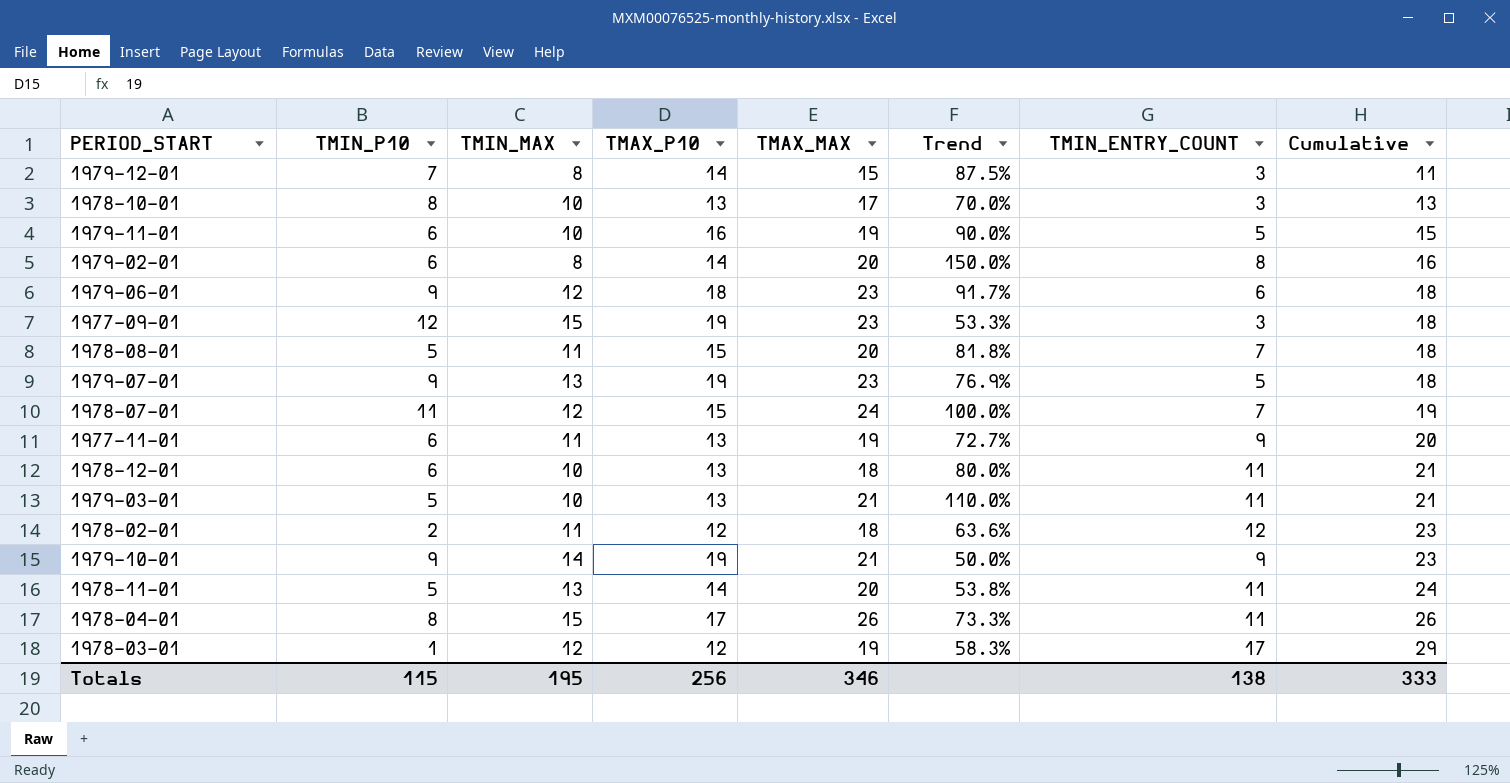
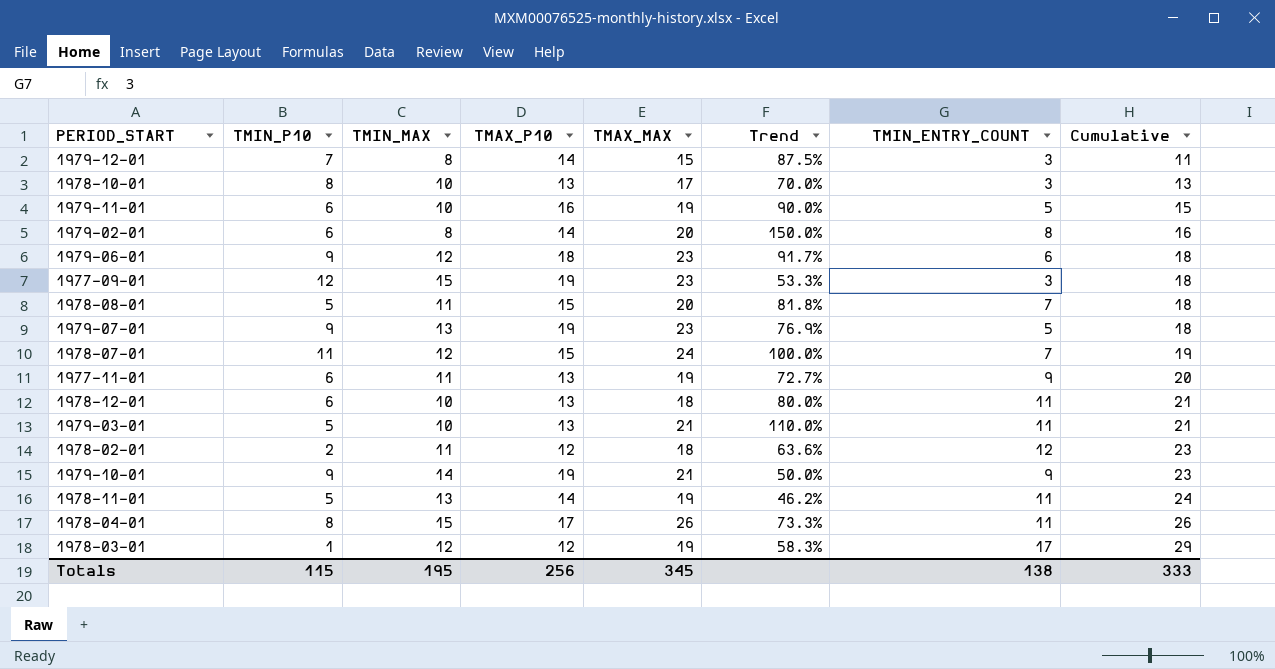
1978-11-01 | TMAX_MAX: 20 -> 19
1978-11-01 | Trend: 53.8% -> 46.2%
Totals | TMAX_MAX: 346 -> 345

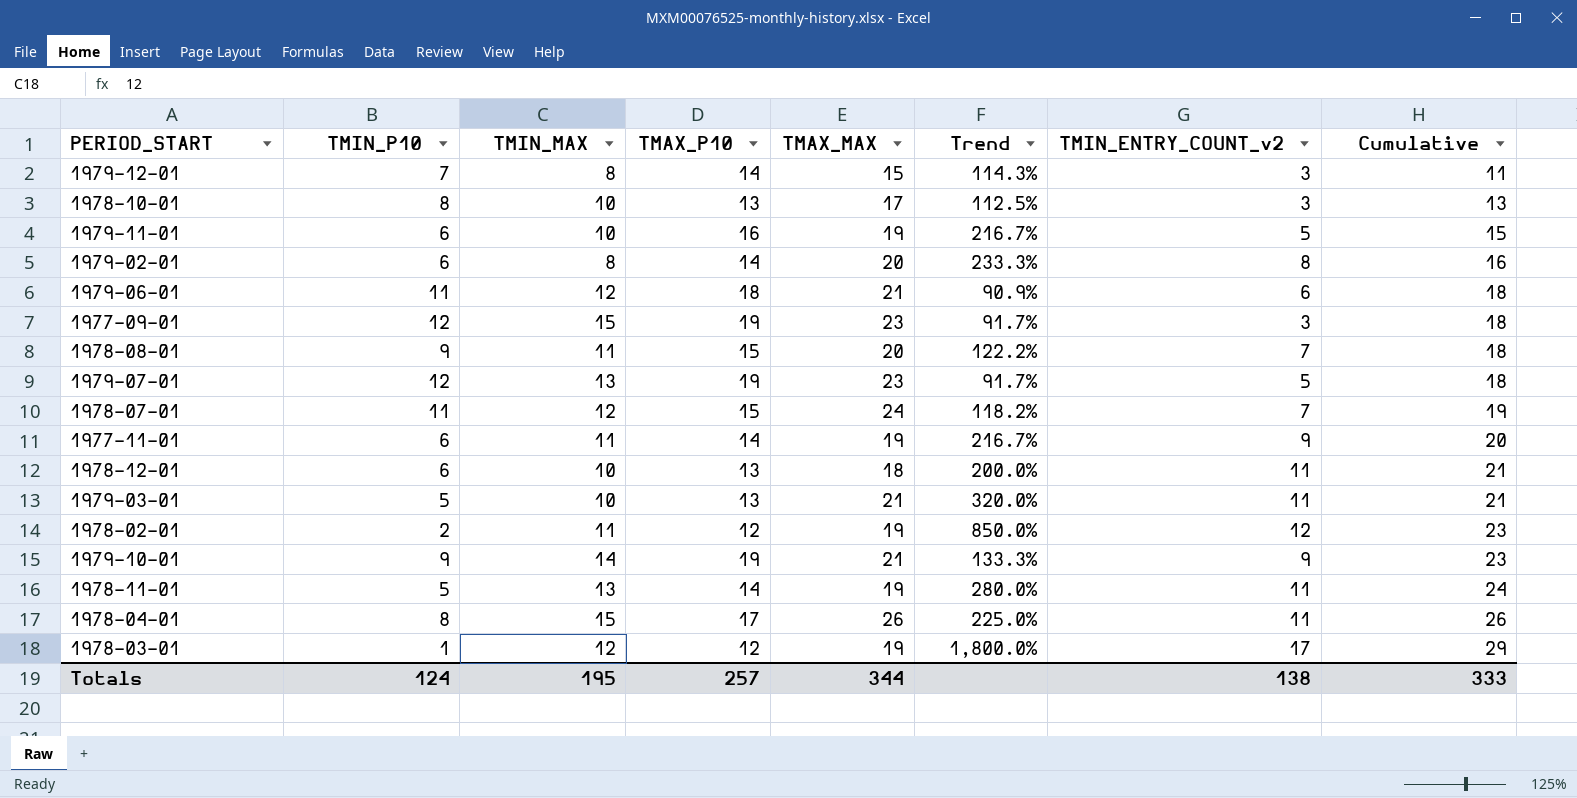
column Trend | formula: ([TMAX_MAX] - [TMIN_MAX]) / [TMIN_MAX] -> ([TMAX_MAX] - [TMIN_P10]) / [TMIN_P10]
column name: TMIN_ENTRY_COUNT -> TMIN_ENTRY_COUNT_v2
1979-06-01 | TMIN_P10: 9 -> 11
1979-06-01 | TMAX_MAX: 23 -> 21
1978-08-01 | TMIN_P10: 5 -> 9
1979-07-01 | TMIN_P10: 9 -> 12
1977-11-01 | TMAX_P10: 13 -> 14
1978-02-01 | TMAX_MAX: 18 -> 19
Totals | TMIN_P10: 115 -> 124
Totals | TMAX_P10: 256 -> 257
Totals | TMAX_MAX: 345 -> 344

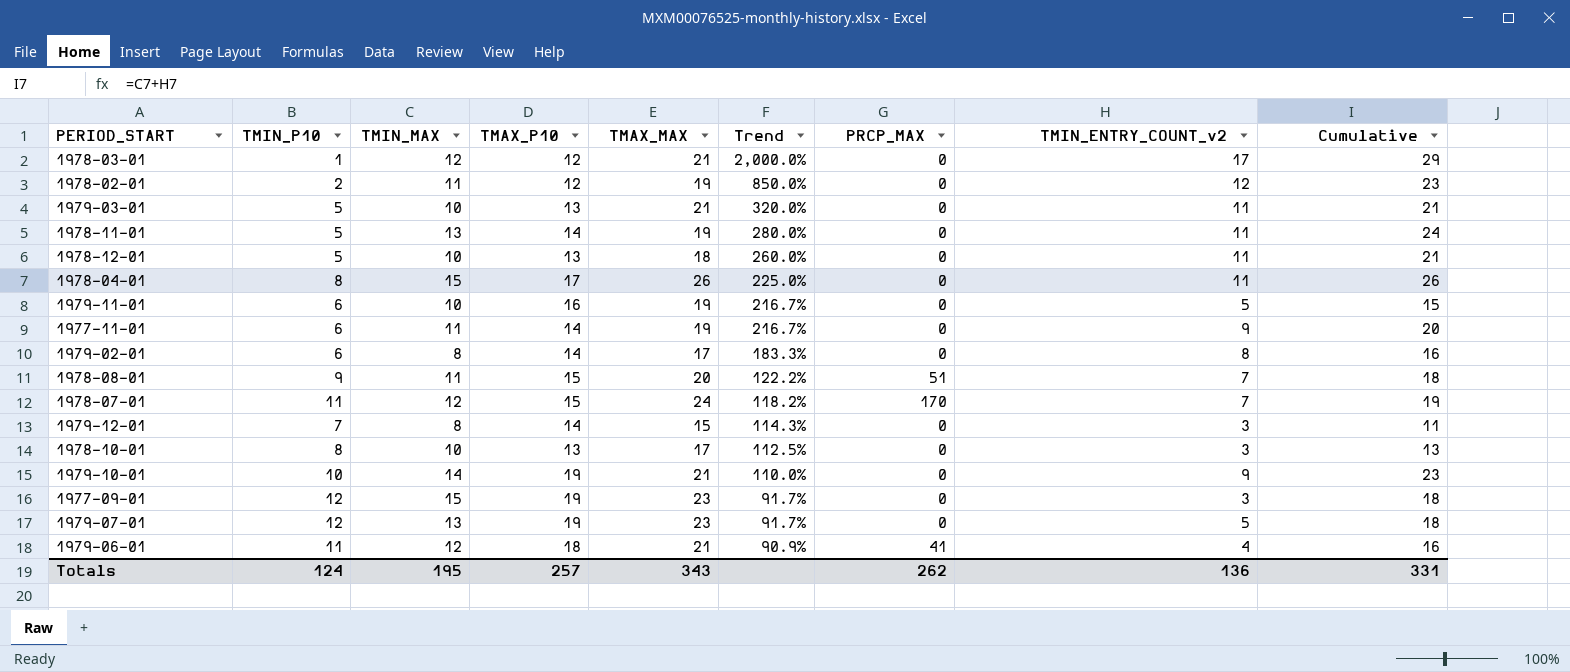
row order: Cumulative ascending -> Trend descending
column PRCP_MAX | position: none -> 7
1978-03-01 | TMAX_MAX: 19 -> 21
1978-03-01 | Trend: 1,800.0% -> 2,000.0%
1978-12-01 | TMIN_P10: 6 -> 5
1978-12-01 | Trend: 200.0% -> 260.0%
1979-02-01 | TMAX_MAX: 20 -> 17
1979-02-01 | Trend: 233.3% -> 183.3%
1979-10-01 | TMIN_P10: 9 -> 10
1979-10-01 | Trend: 133.3% -> 110.0%
1979-06-01 | TMIN_ENTRY_COUNT_v2: 6 -> 4
1979-06-01 | Cumulative: 18 -> 16
Totals | TMAX_MAX: 344 -> 343
Totals | TMIN_ENTRY_COUNT_v2: 138 -> 136
Totals | Cumulative: 333 -> 331

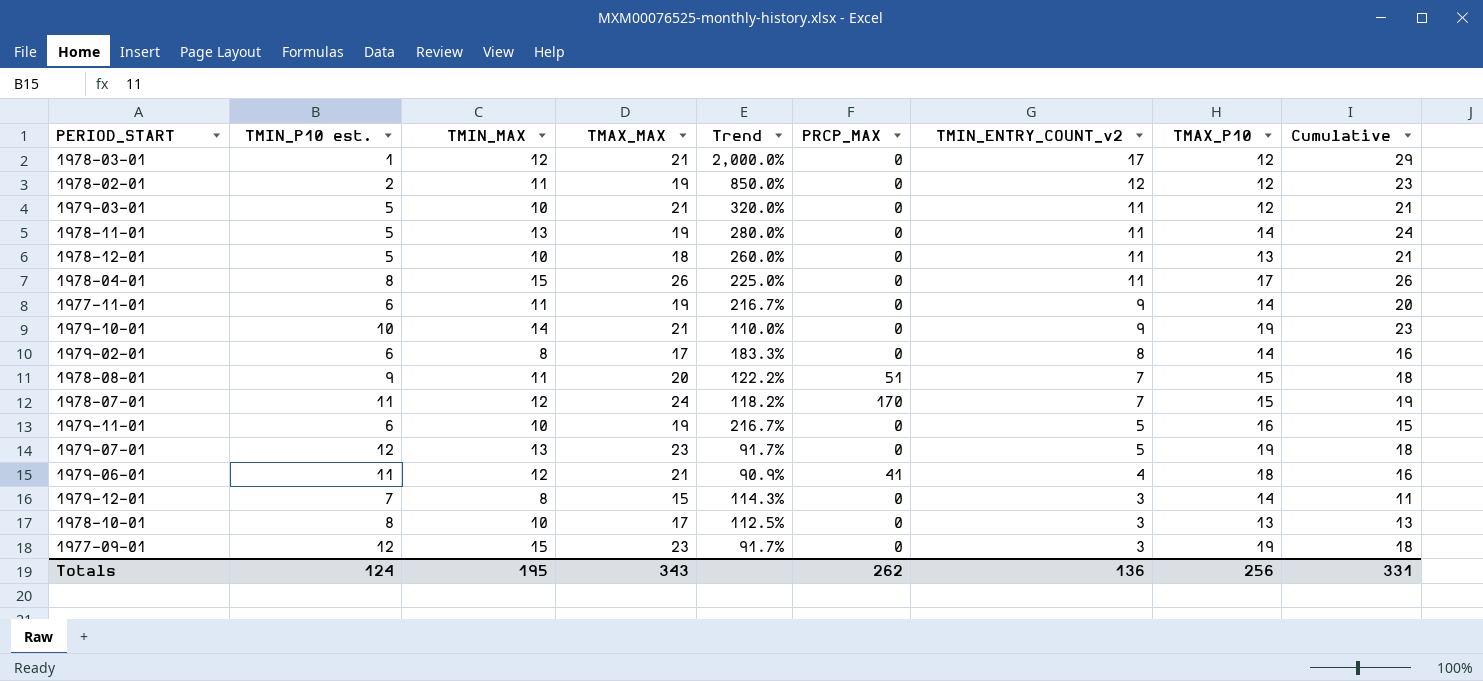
row order: Trend descending -> TMIN_ENTRY_COUNT_v2 descending
column name: TMIN_P10 -> TMIN_P10 est.
column TMAX_P10 | position: 4 -> 8
1979-03-01 | TMAX_P10: 13 -> 12
Totals | TMAX_P10: 257 -> 256

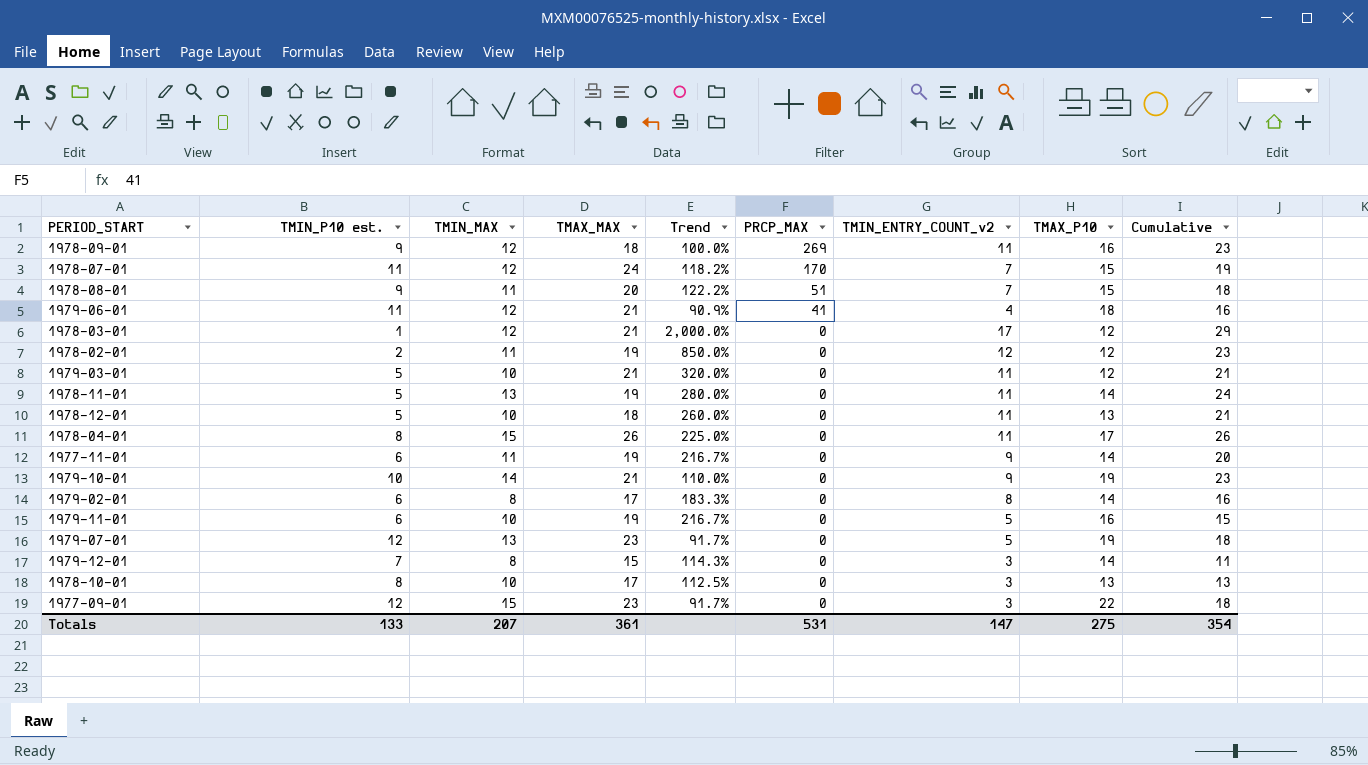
row order: TMIN_ENTRY_COUNT_v2 descending -> PRCP_MAX descending
row 1978-09-01: none -> 9 | 12 | 18 | 100.0% | 269 | 11 | 16 | 23
1977-09-01 | TMAX_P10: 19 -> 22
Totals | TMIN_P10 est.: 124 -> 133
Totals | TMIN_MAX: 195 -> 207
Totals | TMAX_MAX: 343 -> 361
Totals | PRCP_MAX: 262 -> 531
Totals | TMIN_ENTRY_COUNT_v2: 136 -> 147
Totals | TMAX_P10: 256 -> 275
Totals | Cumulative: 331 -> 354

